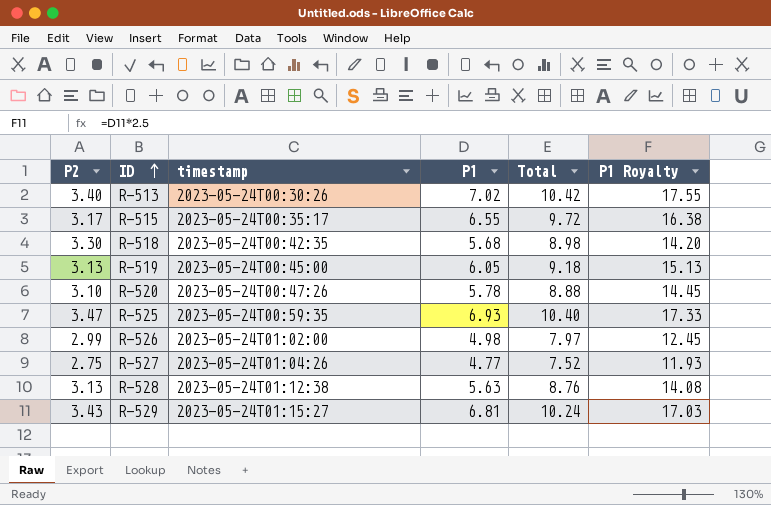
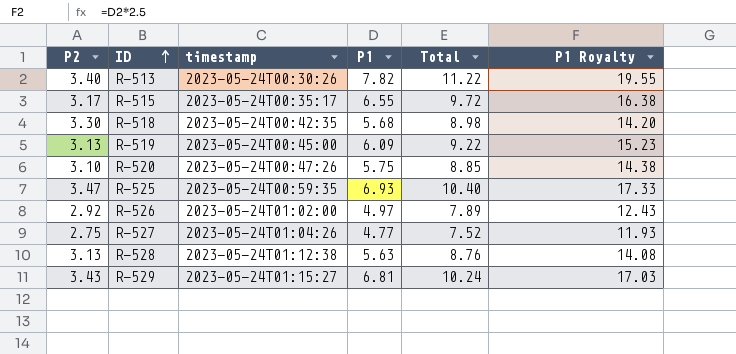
R-513 | P1: 7.02 -> 7.82
R-513 | Total: 10.42 -> 11.22
R-513 | P1 Royalty: 17.55 -> 19.55
R-519 | P1: 6.05 -> 6.09
R-519 | Total: 9.18 -> 9.22
R-519 | P1 Royalty: 15.13 -> 15.23
R-520 | P1: 5.78 -> 5.75
R-520 | Total: 8.88 -> 8.85
R-520 | P1 Royalty: 14.45 -> 14.38
R-526 | P2: 2.99 -> 2.92
R-526 | P1: 4.98 -> 4.97
R-526 | Total: 7.97 -> 7.89
R-526 | P1 Royalty: 12.45 -> 12.43

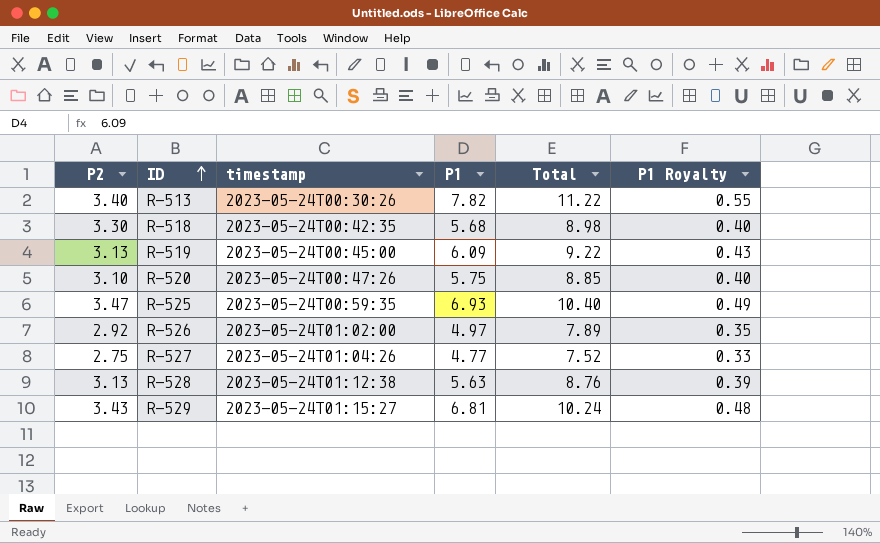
column P1 Royalty | formula: [P1] * 2.5 -> [P1] * 0.07
row R-515: 3.17 | 2023-05-24T00:35:17 | 6.55 | 9.72 | 16.38 -> none

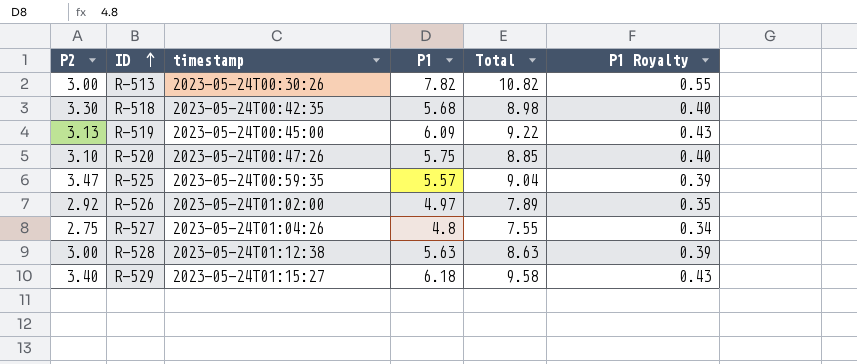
R-513 | P2: 3.40 -> 3.00
R-513 | Total: 11.22 -> 10.82
R-525 | P1: 6.93 -> 5.57
R-525 | Total: 10.40 -> 9.04
R-525 | P1 Royalty: 0.49 -> 0.39
R-527 | P1: 4.77 -> 4.8
R-527 | Total: 7.52 -> 7.55
R-527 | P1 Royalty: 0.33 -> 0.34
R-528 | P2: 3.13 -> 3.00
R-528 | Total: 8.76 -> 8.63
R-529 | P2: 3.43 -> 3.40
R-529 | P1: 6.81 -> 6.18
R-529 | Total: 10.24 -> 9.58
R-529 | P1 Royalty: 0.48 -> 0.43

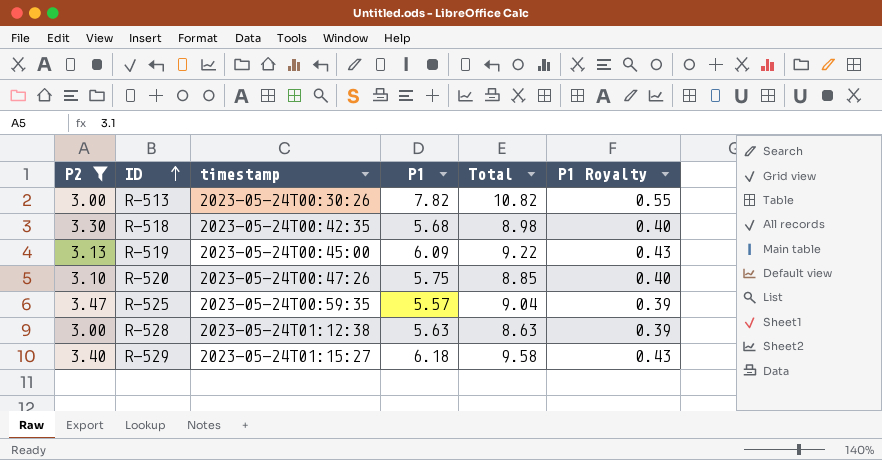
filter: none -> P2 >= 3.00

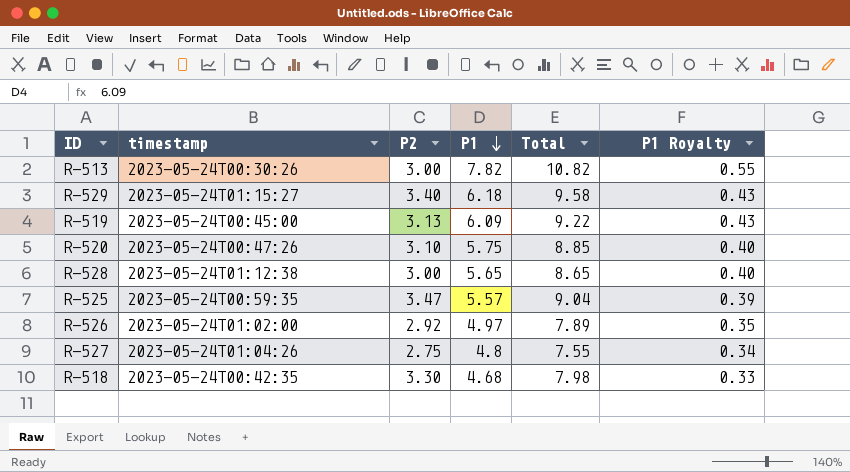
filter: P2 >= 3.00 -> none
row order: ID ascending -> P1 descending
column P2 | position: 1 -> 3
R-528 | P1: 5.63 -> 5.65
R-528 | Total: 8.63 -> 8.65
R-528 | P1 Royalty: 0.39 -> 0.40
R-518 | P1: 5.68 -> 4.68
R-518 | Total: 8.98 -> 7.98
R-518 | P1 Royalty: 0.40 -> 0.33

